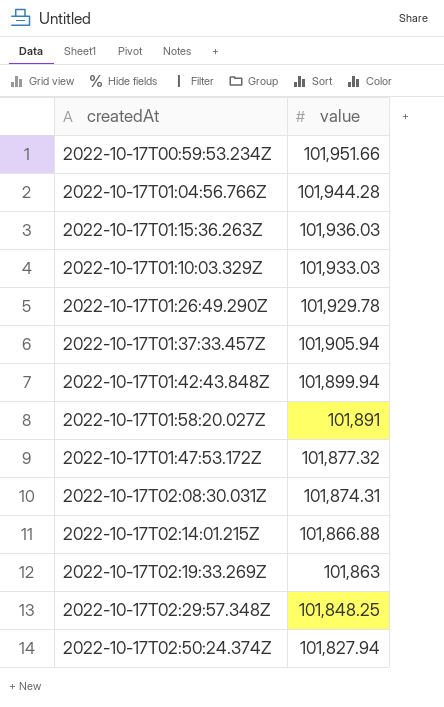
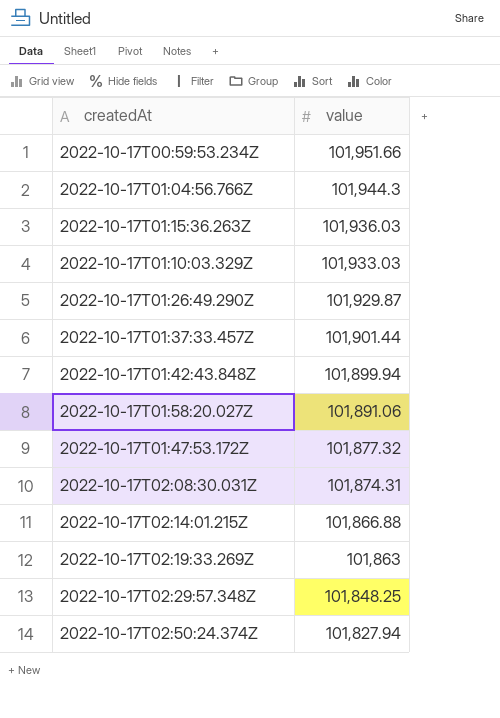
2022-10-17T01:04:56.766Z | value: 101,944.28 -> 101,944.3
2022-10-17T01:26:49.290Z | value: 101,929.78 -> 101,929.87
2022-10-17T01:37:33.457Z | value: 101,905.94 -> 101,901.44
2022-10-17T01:58:20.027Z | value: 101,891 -> 101,891.06

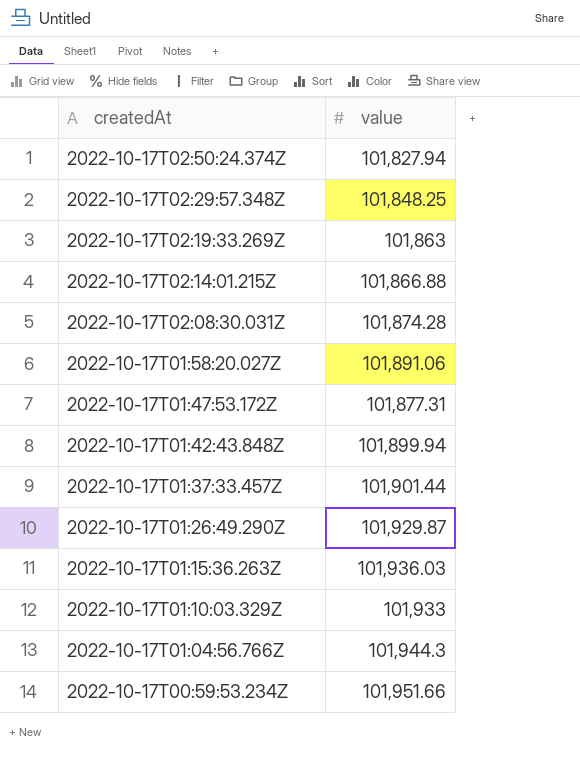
row order: value descending -> createdAt descending
2022-10-17T02:08:30.031Z | value: 101,874.31 -> 101,874.28
2022-10-17T01:47:53.172Z | value: 101,877.32 -> 101,877.31
2022-10-17T01:10:03.329Z | value: 101,933.03 -> 101,933

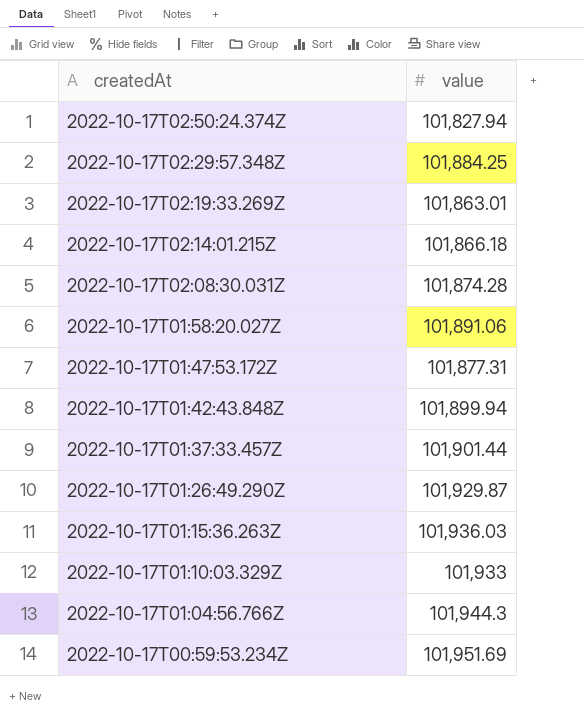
2022-10-17T02:29:57.348Z | value: 101,848.25 -> 101,884.25
2022-10-17T02:19:33.269Z | value: 101,863 -> 101,863.01
2022-10-17T02:14:01.215Z | value: 101,866.88 -> 101,866.18
2022-10-17T00:59:53.234Z | value: 101,951.66 -> 101,951.69

